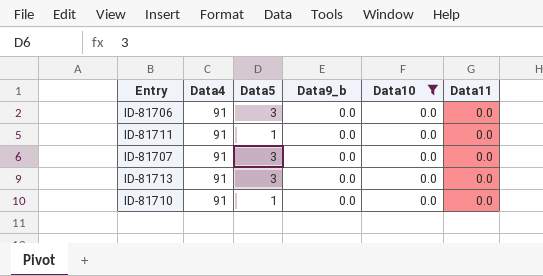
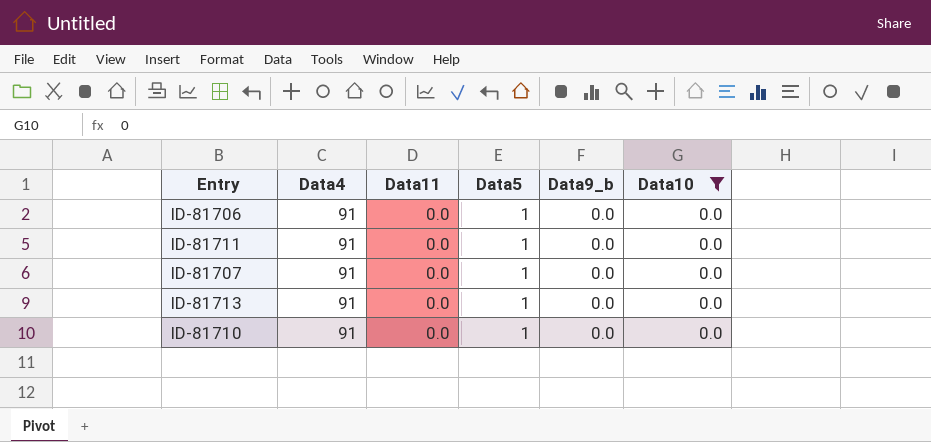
column Data11 | position: 6 -> 3
ID-81706 | Data5: 3 -> 1
ID-81707 | Data5: 3 -> 1
ID-81713 | Data5: 3 -> 1

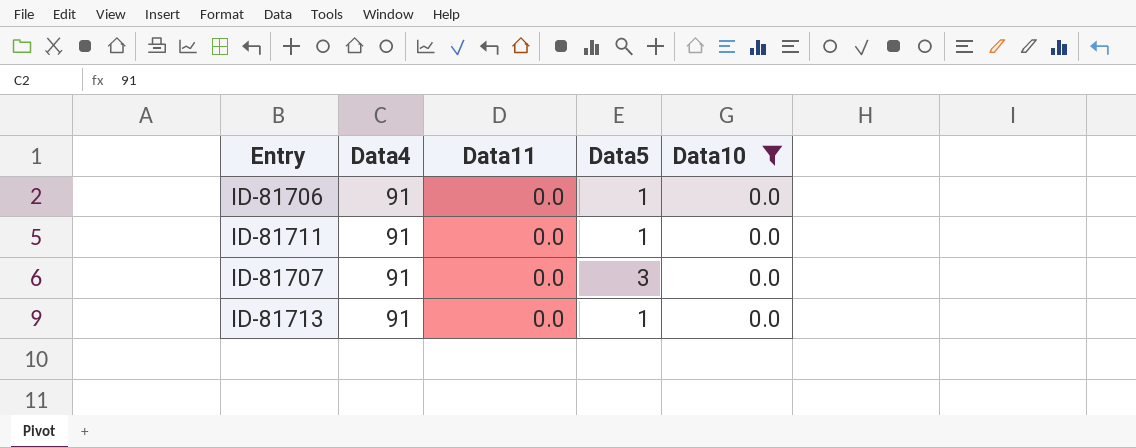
column Data9_b | position: 5 -> none
row ID-81710: 91 | 0.0 | 1 | 0.0 | 0.0 -> none
ID-81707 | Data5: 1 -> 3

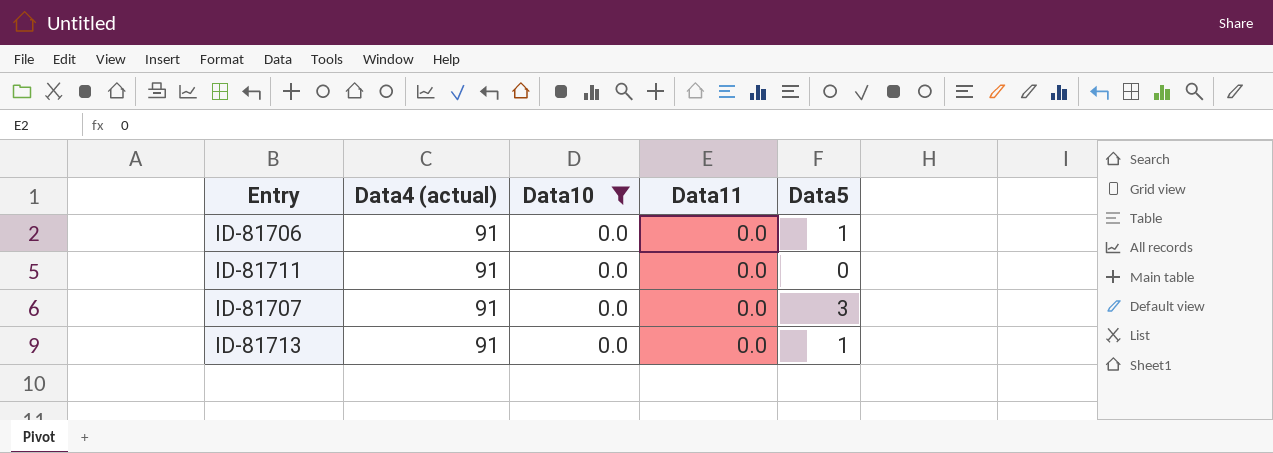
column name: Data4 -> Data4 (actual)
column Data10 | position: 5 -> 3
ID-81711 | Data5: 1 -> 0

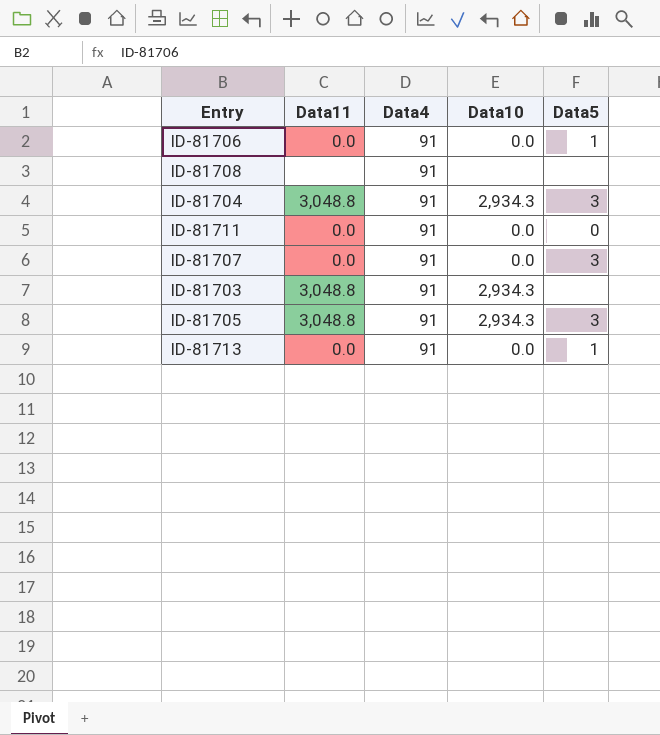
filter: Data10 = 0.0 -> none
column Data11 | position: 4 -> 2
column name: Data4 (actual) -> Data4

